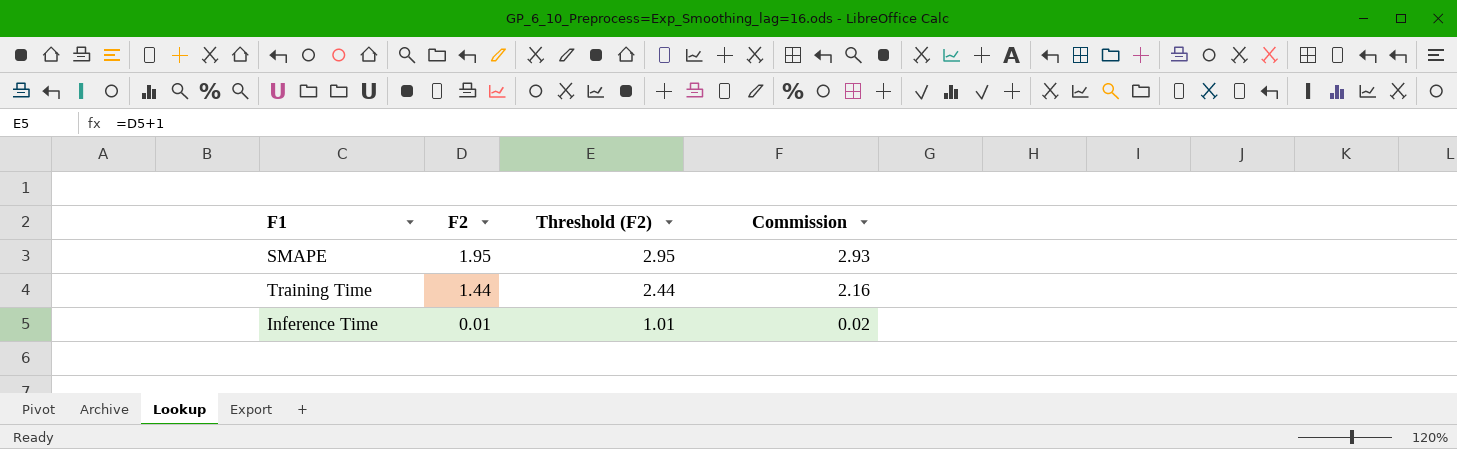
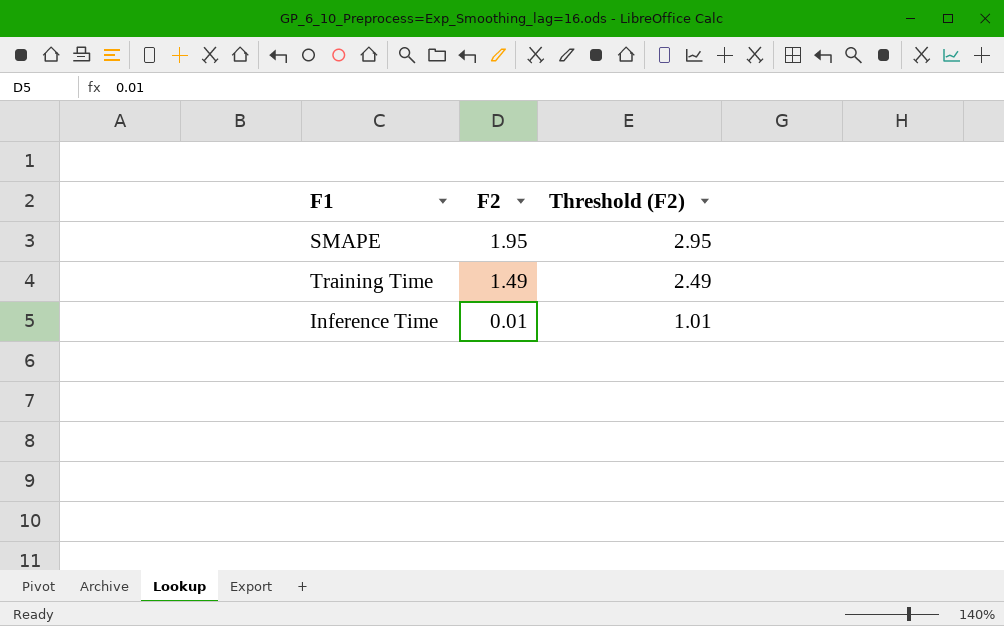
column Commission | formula: [F2] * 1.5 -> none
Training Time | F2: 1.44 -> 1.49
Training Time | Threshold (F2): 2.44 -> 2.49

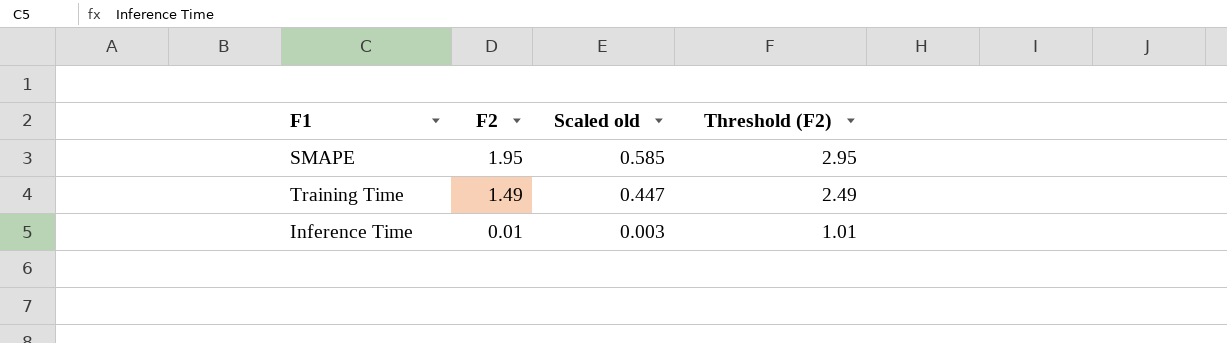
column Scaled old | formula: none -> [F2] * 0.3

